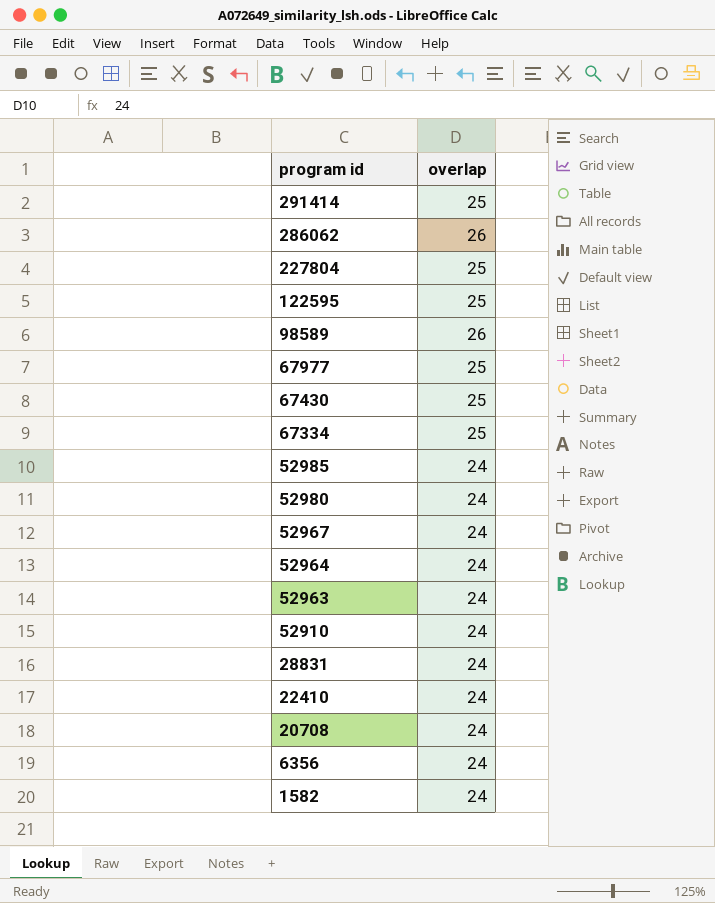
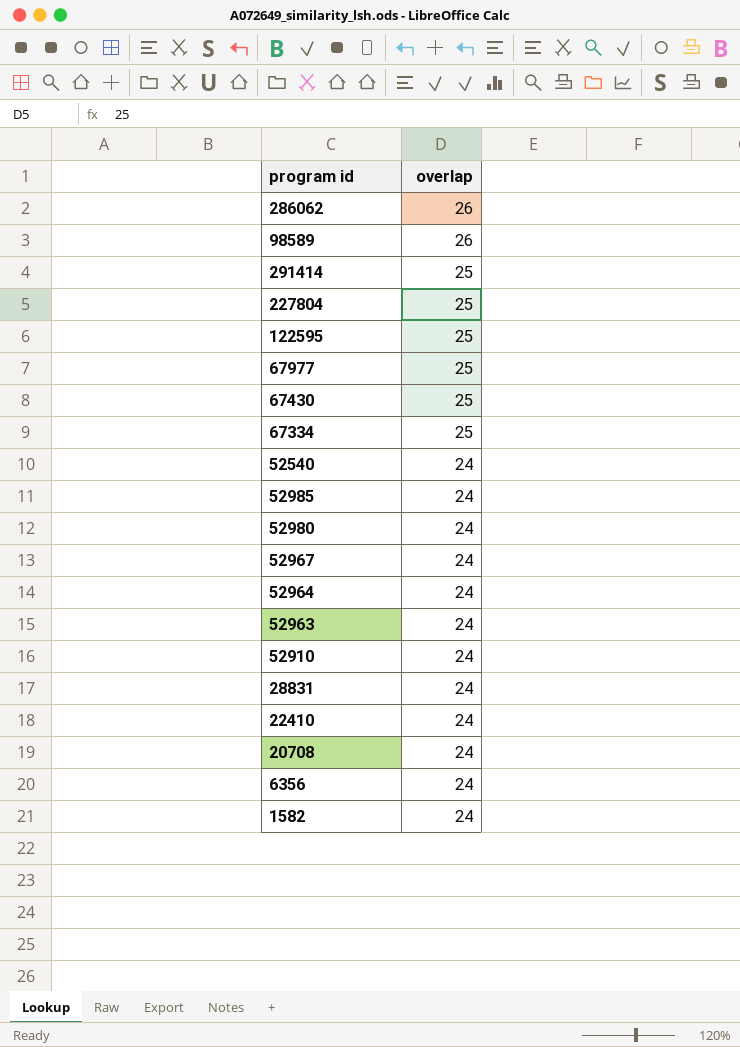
row order: program id descending -> overlap descending
row 52540: none -> 24

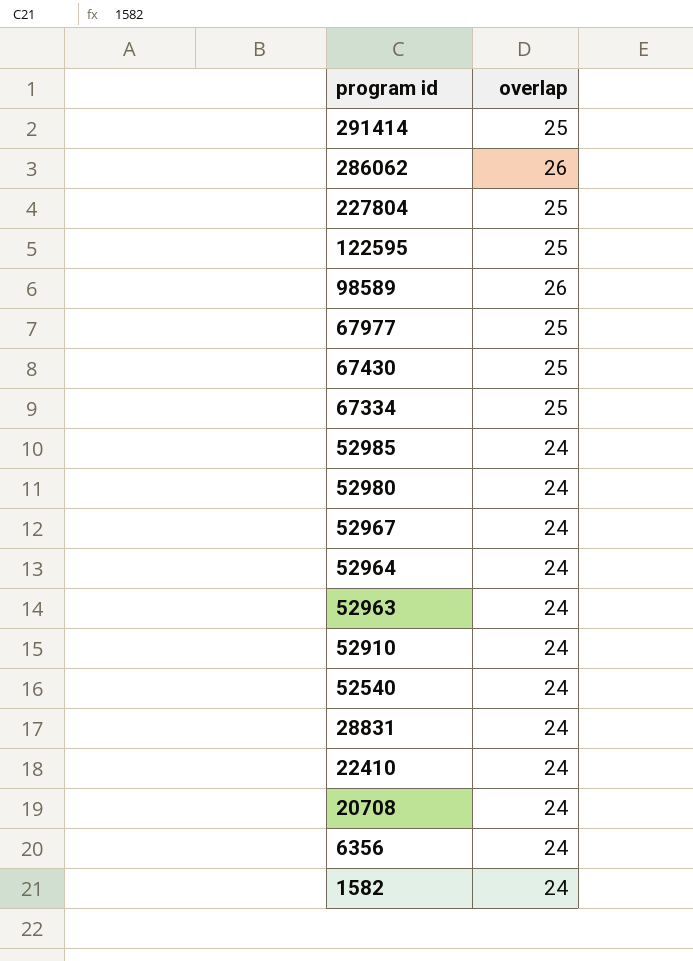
row order: overlap descending -> program id descending

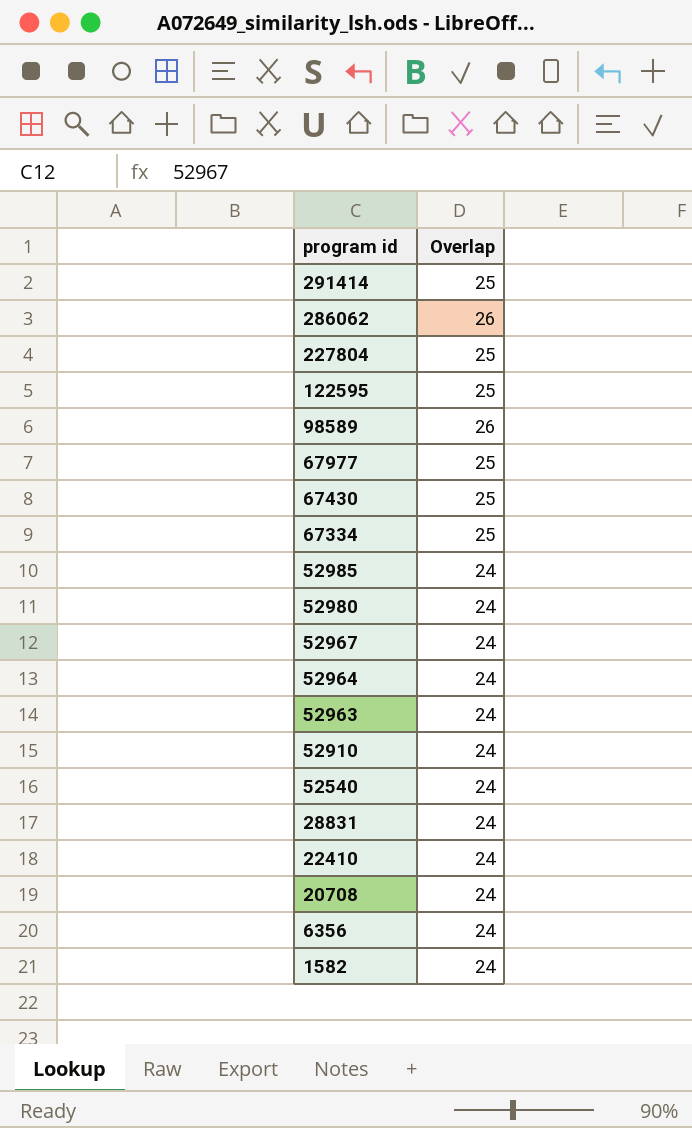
column name: overlap -> Overlap

